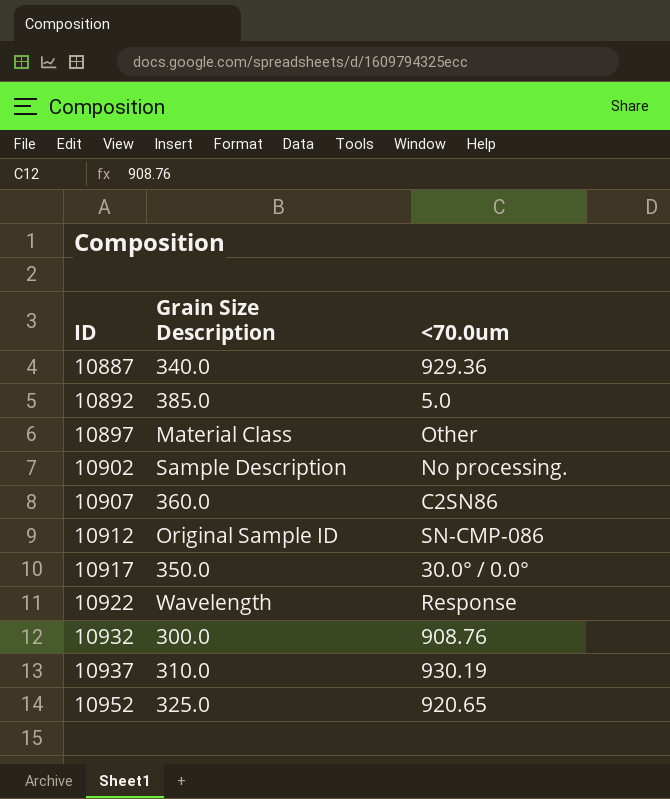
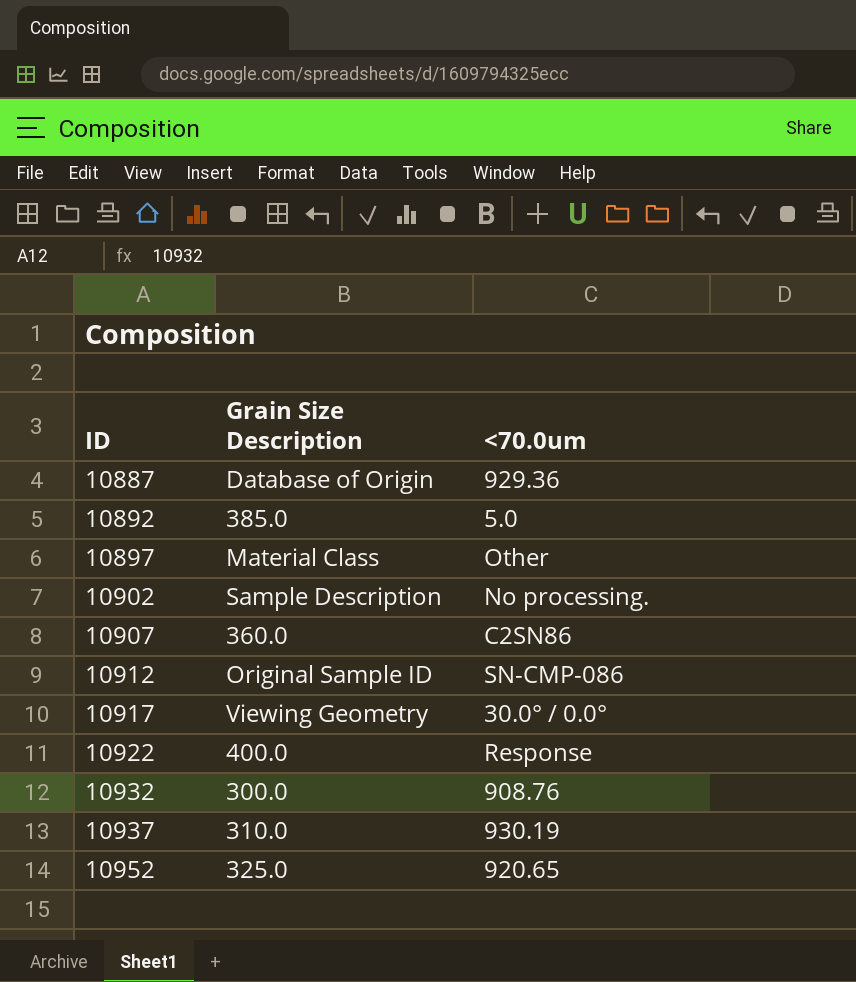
10887 | Grain Size Description: 340.0 -> Database of Origin
10917 | Grain Size Description: 350.0 -> Viewing Geometry
10922 | Grain Size Description: Wavelength -> 400.0

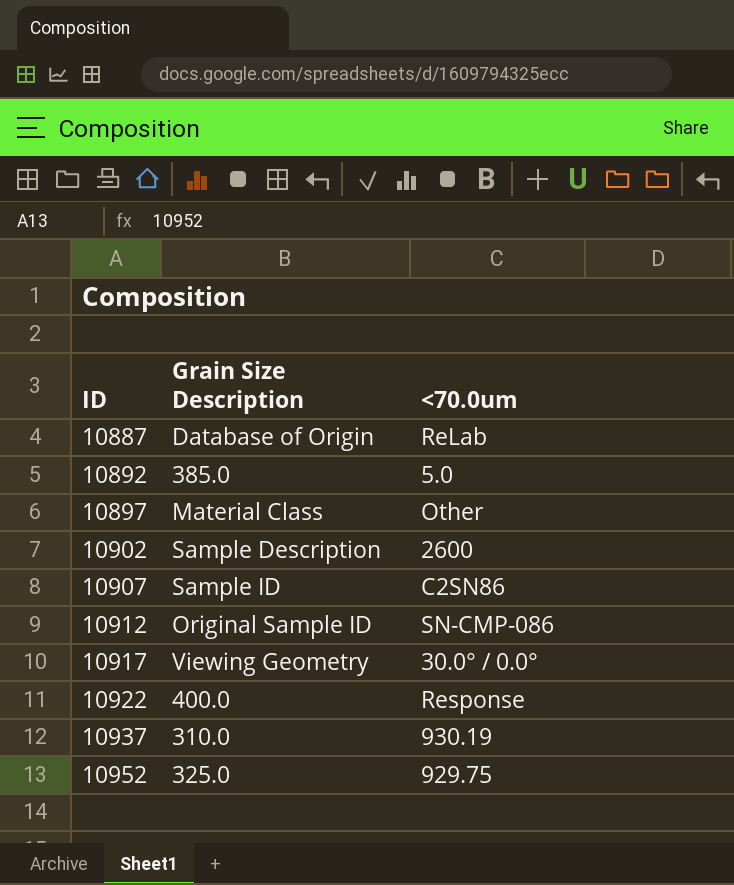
row 10932: 300.0 | 908.76 -> none
10887 | <70.0um: 929.36 -> ReLab
10902 | <70.0um: No processing. -> 2600
10907 | Grain Size Description: 360.0 -> Sample ID
10952 | <70.0um: 920.65 -> 929.75

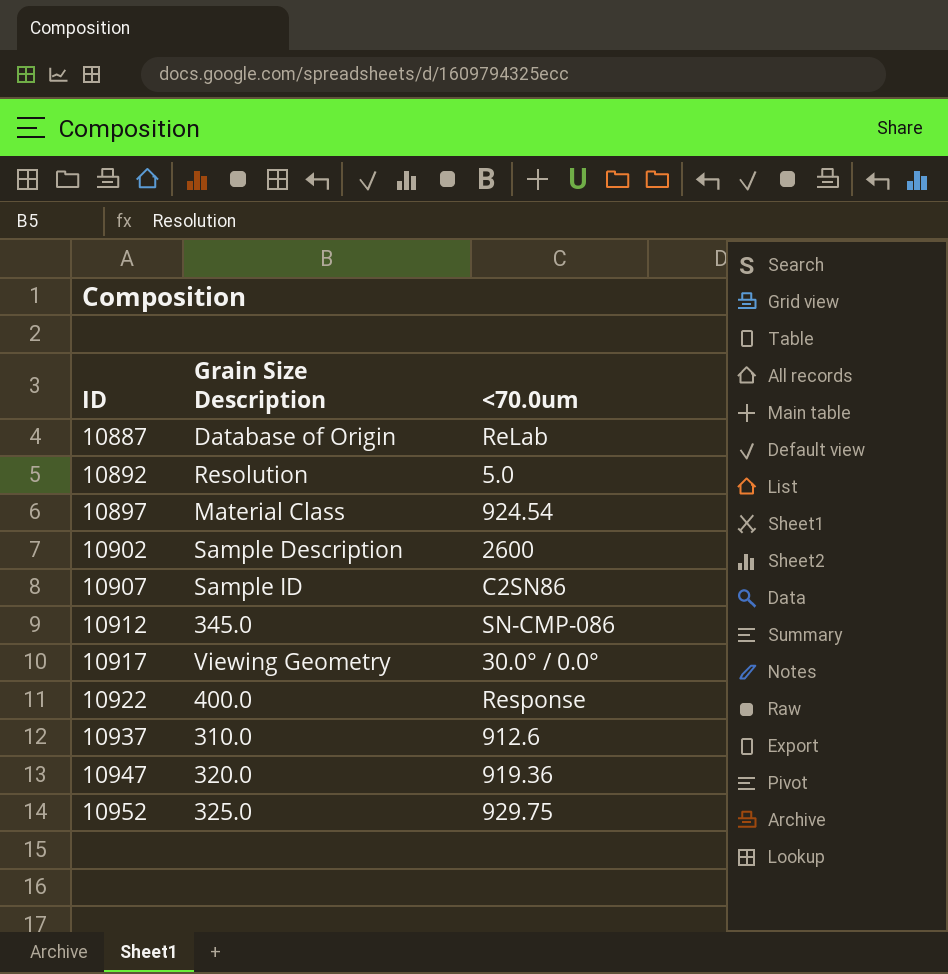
10892 | Grain Size Description: 385.0 -> Resolution
10897 | <70.0um: Other -> 924.54
10912 | Grain Size Description: Original Sample ID -> 345.0
10937 | <70.0um: 930.19 -> 912.6
row 10947: none -> 320.0 | 919.36

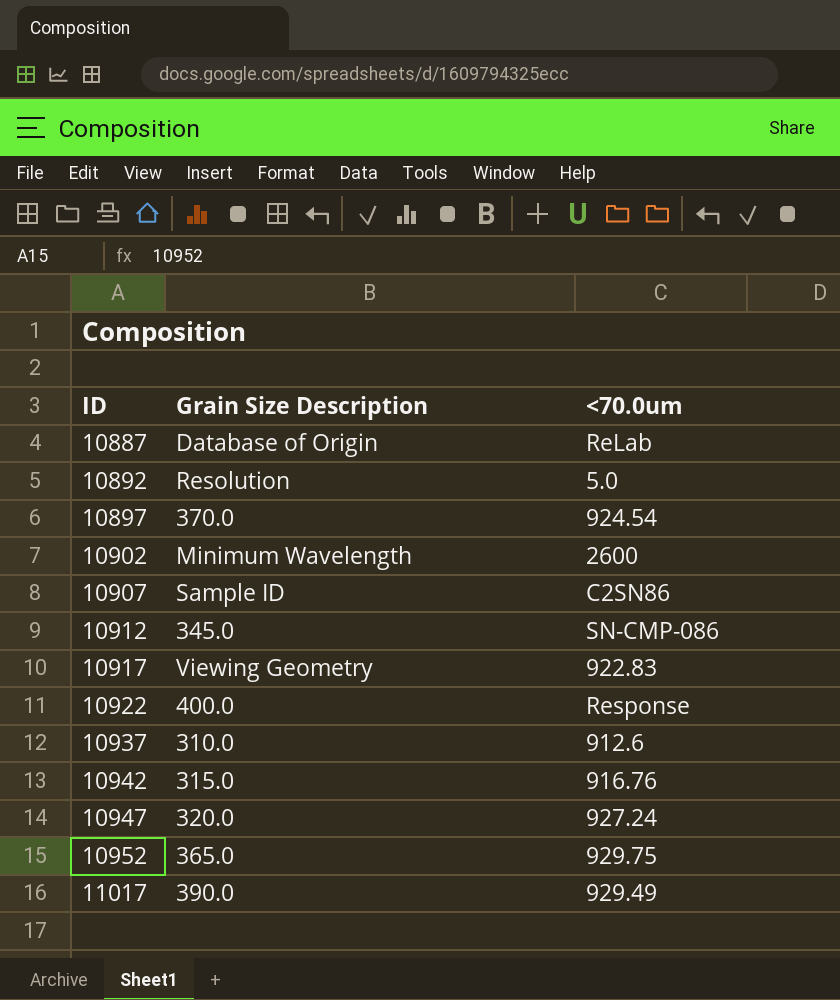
10897 | Grain Size Description: Material Class -> 370.0
10902 | Grain Size Description: Sample Description -> Minimum Wavelength
10917 | <70.0um: 30.0° / 0.0° -> 922.83
row 10942: none -> 315.0 | 916.76
10947 | <70.0um: 919.36 -> 927.24
10952 | Grain Size Description: 325.0 -> 365.0
row 11017: none -> 390.0 | 929.49

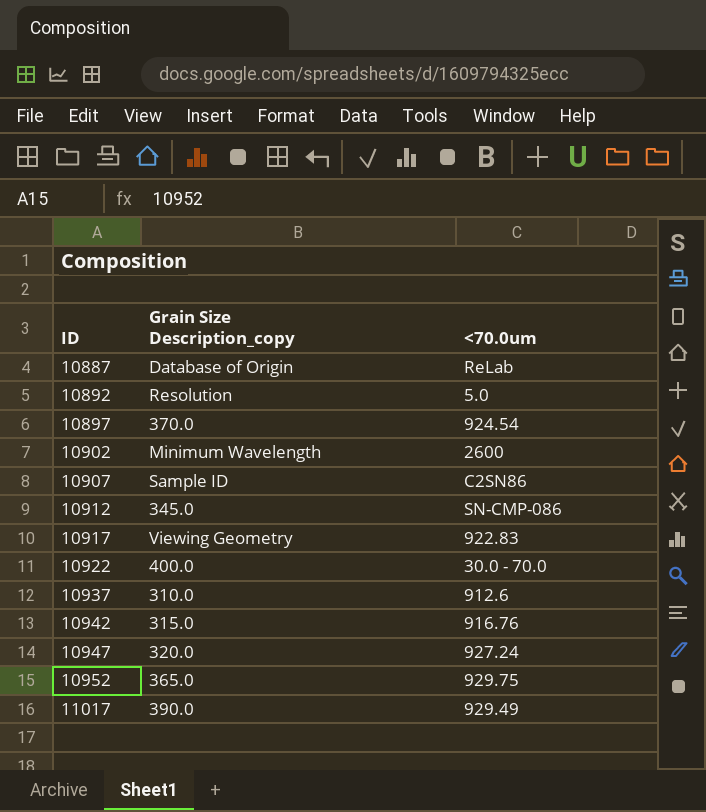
column name: Grain Size Description -> Grain Size Description_copy
10922 | <70.0um: Response -> 30.0 - 70.0

